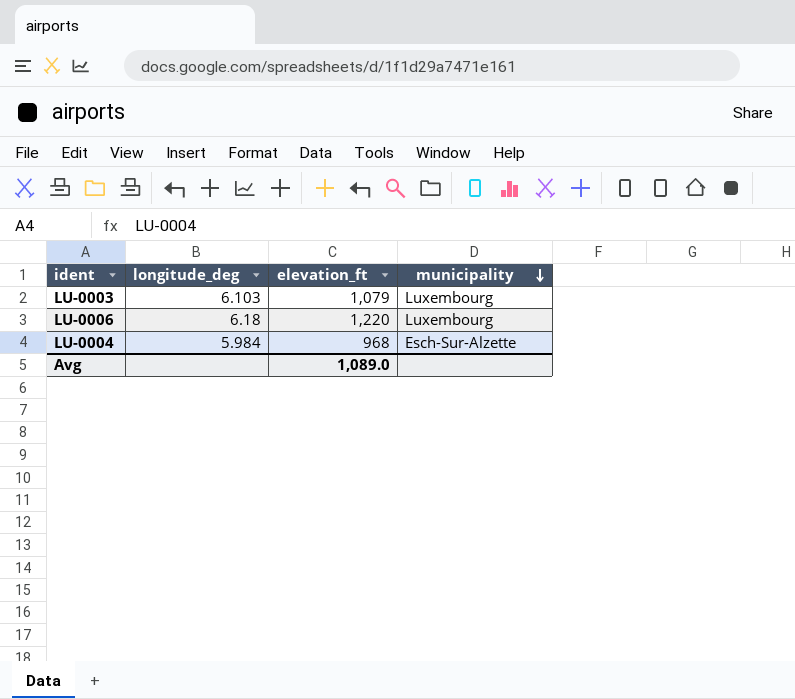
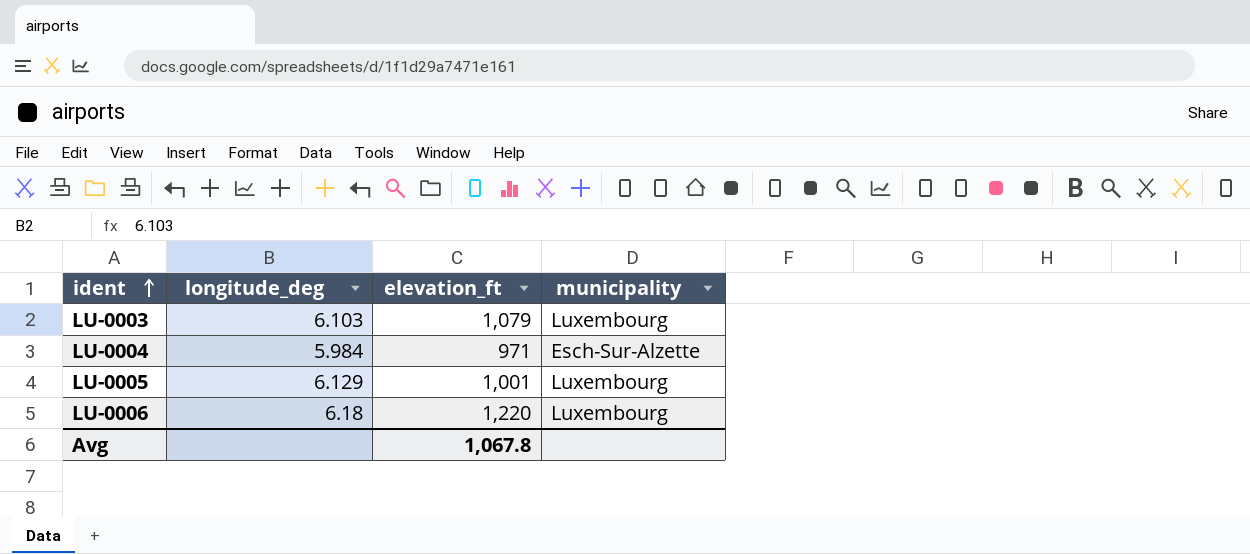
row order: municipality descending -> ident ascending
LU-0004 | elevation_ft: 968 -> 971
row LU-0005: none -> 6.129 | 1,001 | Luxembourg
Avg | elevation_ft: 1,089.0 -> 1,067.8

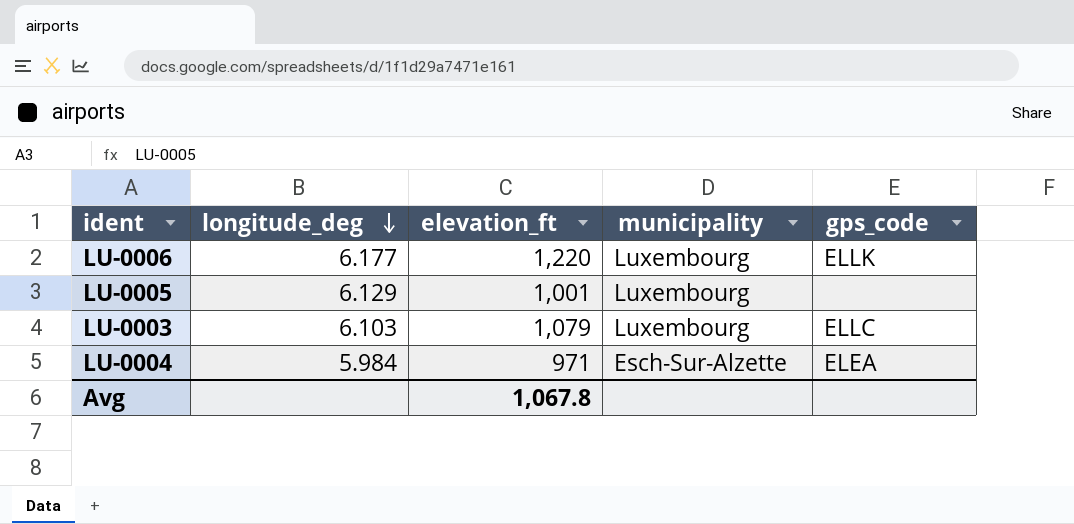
row order: ident ascending -> longitude_deg descending
column gps_code | position: none -> 5
LU-0006 | longitude_deg: 6.18 -> 6.177

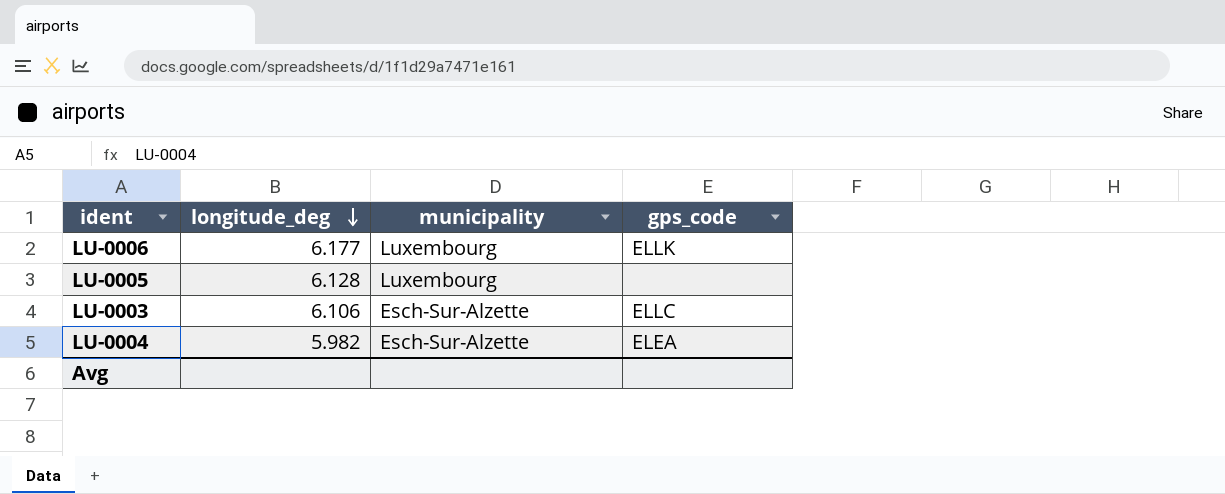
column elevation_ft | position: 3 -> none
LU-0005 | longitude_deg: 6.129 -> 6.128
LU-0003 | longitude_deg: 6.103 -> 6.106
LU-0003 | municipality: Luxembourg -> Esch-Sur-Alzette
LU-0004 | longitude_deg: 5.984 -> 5.982

